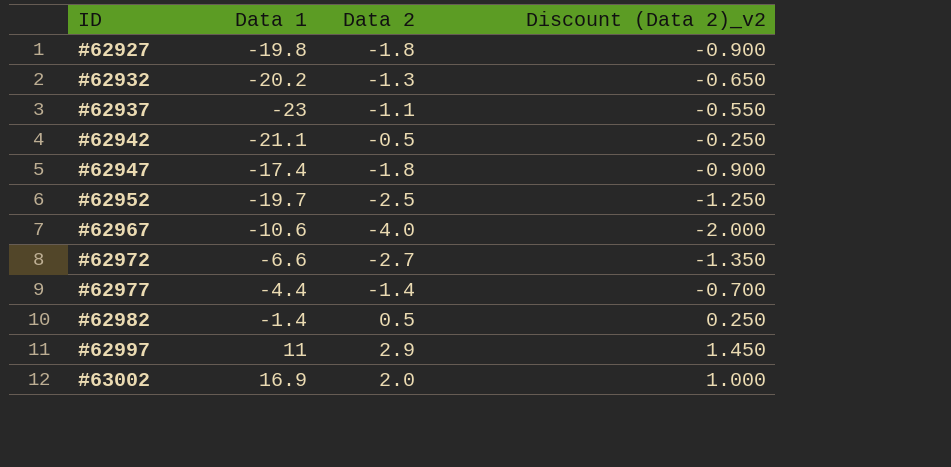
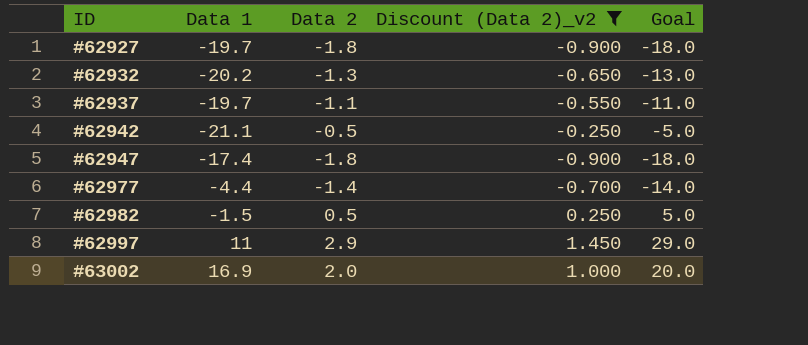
filter: none -> Discount (Data 2)_v2 >= -0.900
column Goal | formula: none -> [Data 2] * 10
#62927 | Data 1: -19.8 -> -19.7
#62937 | Data 1: -23 -> -19.7
#62982 | Data 1: -1.4 -> -1.5

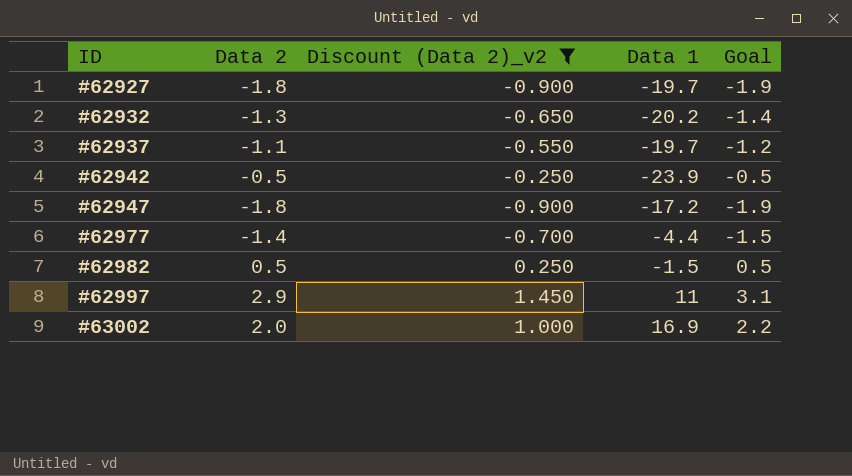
column Data 1 | position: 2 -> 4
column Goal | formula: [Data 2] * 10 -> [Data 2] * 1.08
#62942 | Data 1: -21.1 -> -23.9
#62947 | Data 1: -17.4 -> -17.2

